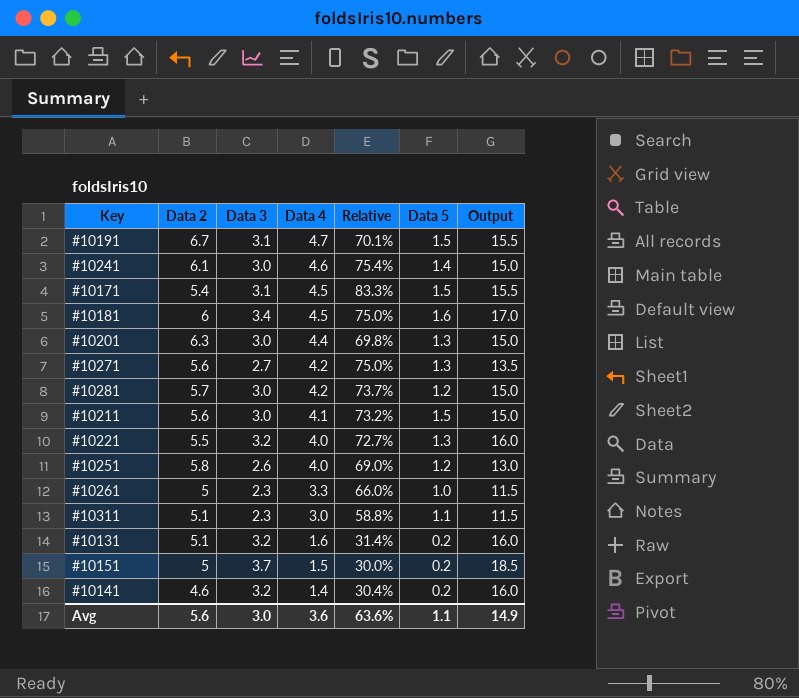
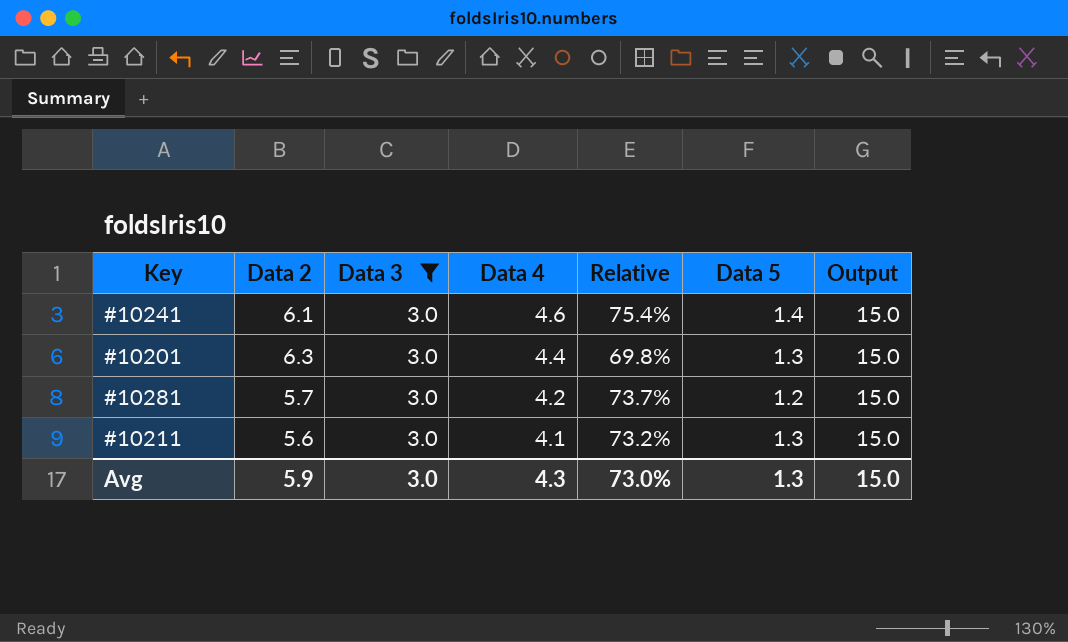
filter: none -> Data 3 = 3.0
#10211 | Data 5: 1.5 -> 1.3
Avg | Data 2: 5.6 -> 5.9
Avg | Data 4: 3.6 -> 4.3
Avg | Relative: 63.6% -> 73.0%
Avg | Data 5: 1.1 -> 1.3
Avg | Output: 14.9 -> 15.0

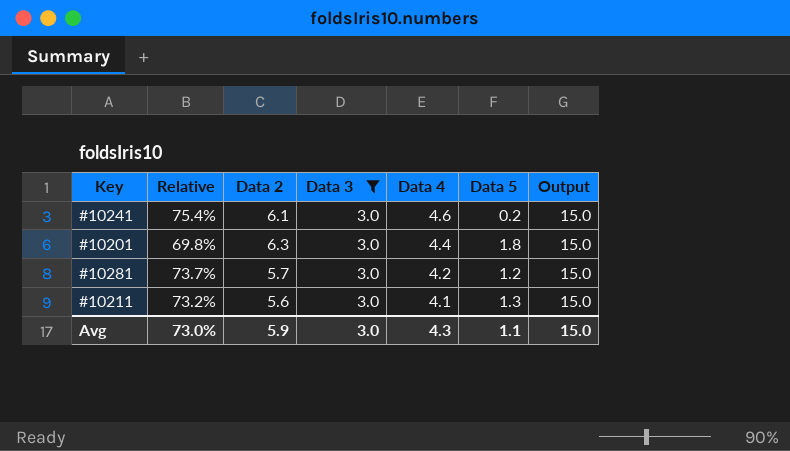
column Relative | position: 5 -> 2
#10241 | Data 5: 1.4 -> 0.2
#10201 | Data 5: 1.3 -> 1.8
Avg | Data 5: 1.3 -> 1.1

